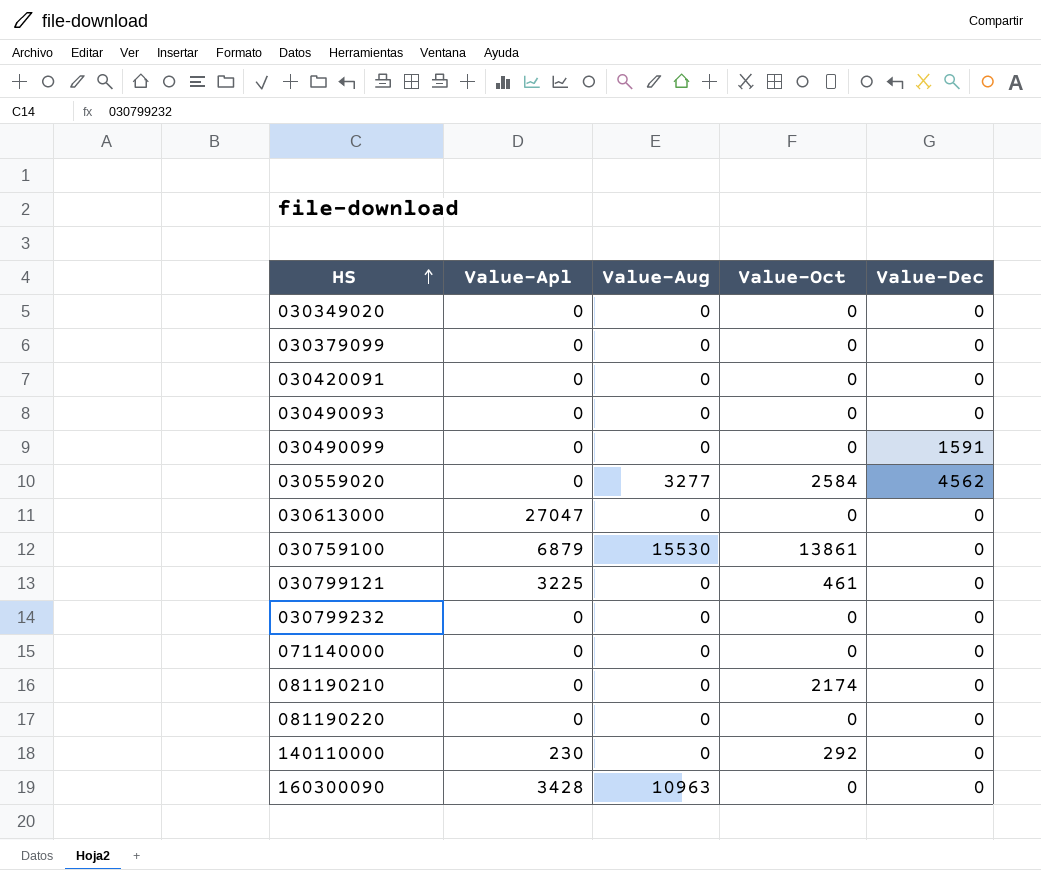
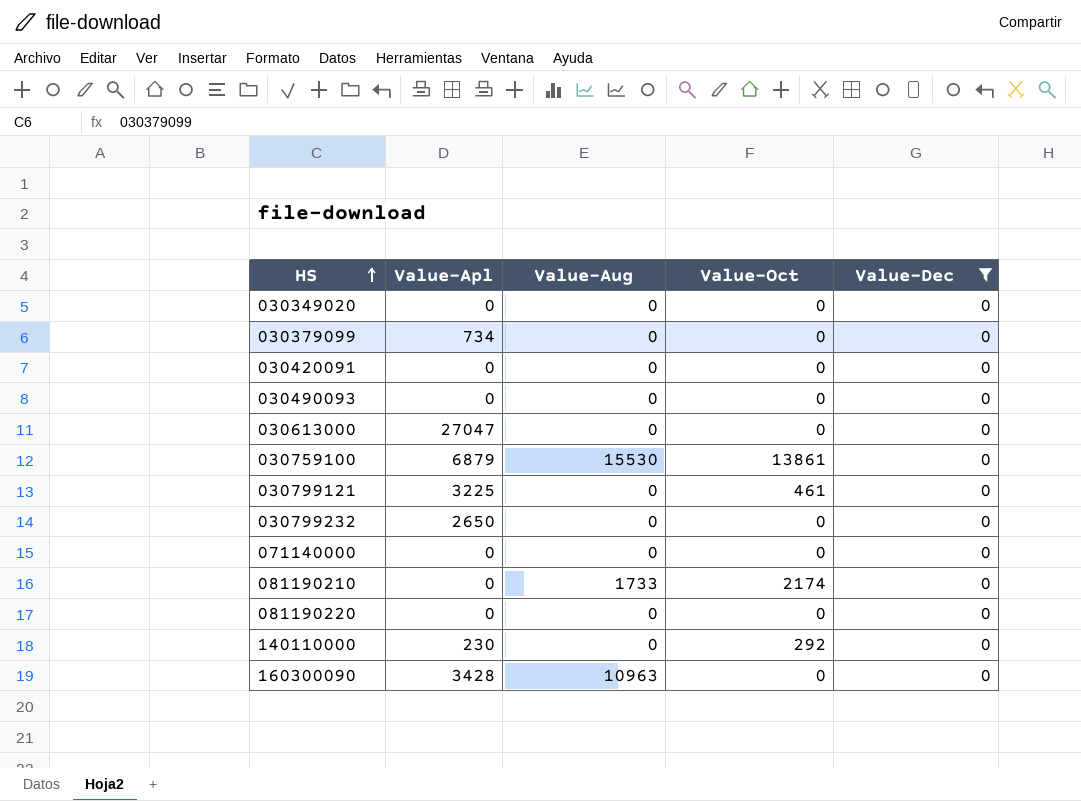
filter: none -> Value-Dec = 0
030379099 | Value-Apl: 0 -> 734
030799232 | Value-Apl: 0 -> 2650
081190210 | Value-Aug: 0 -> 1733

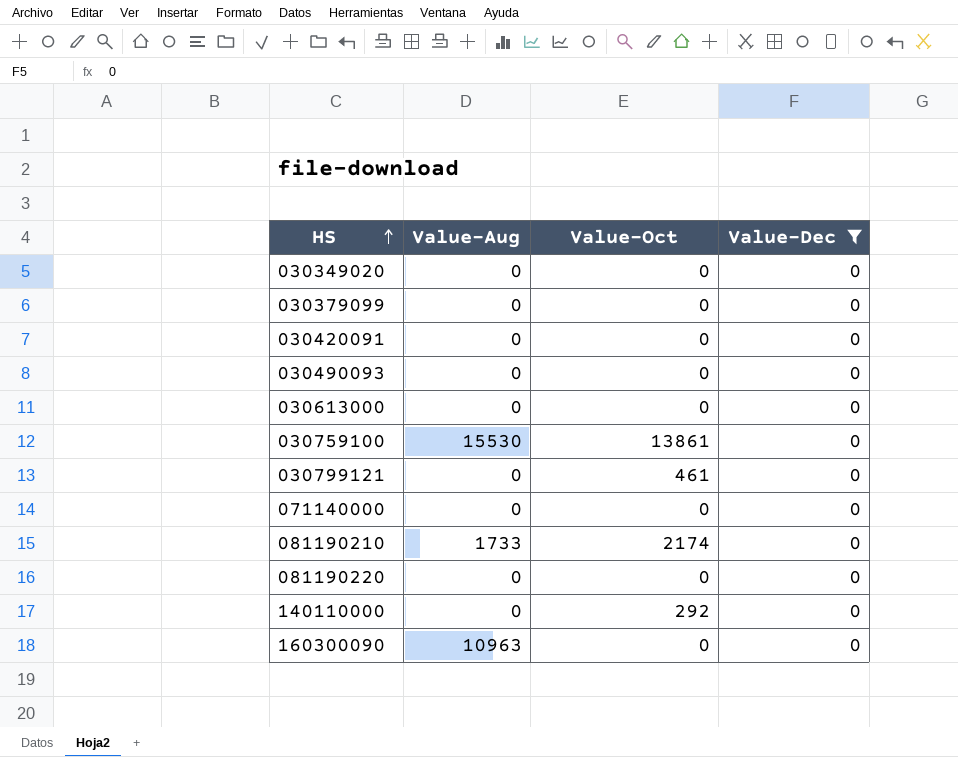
column Value-Apl | position: 2 -> none
row 030799232: 2650 | 0 | 0 | 0 -> none

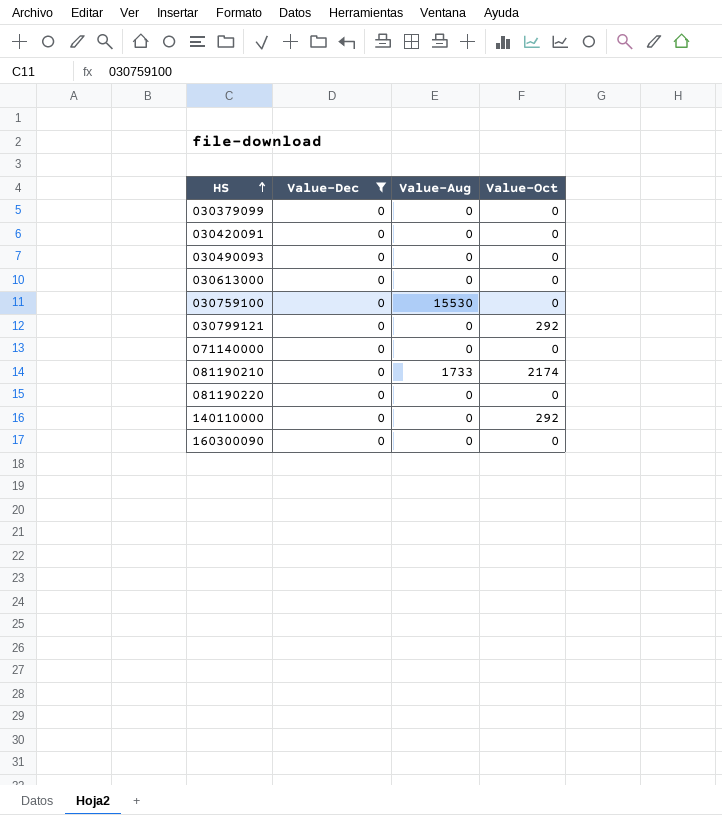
column Value-Dec | position: 4 -> 2
row 030349020: 0 | 0 | 0 -> none
030759100 | Value-Oct: 13861 -> 0
030799121 | Value-Oct: 461 -> 292
160300090 | Value-Aug: 10963 -> 0

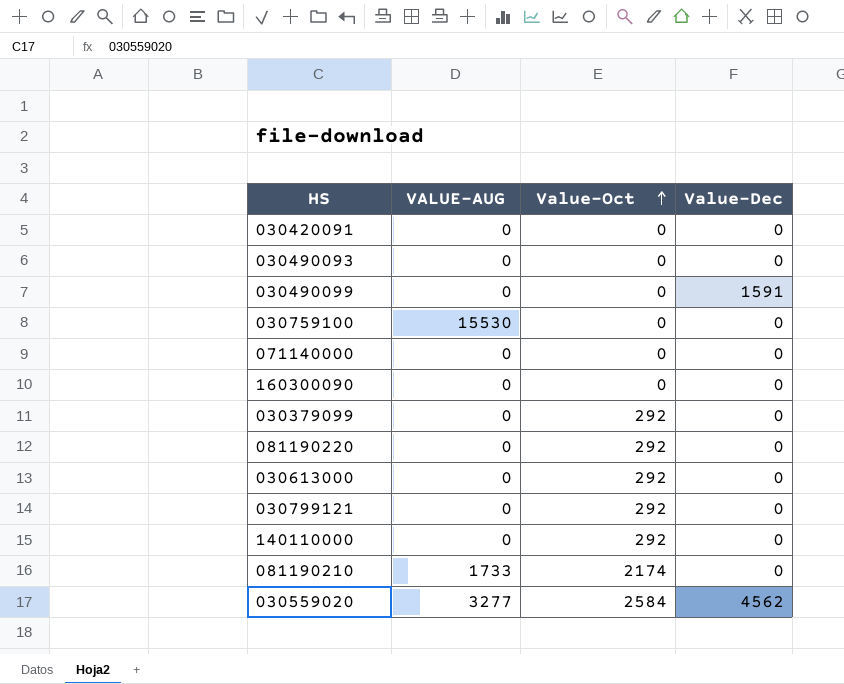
filter: Value-Dec = 0 -> none
row order: HS ascending -> Value-Oct ascending
column name: Value-Aug -> VALUE-AUG
column Value-Dec | position: 2 -> 4
030379099 | Value-Oct: 0 -> 292
081190220 | Value-Oct: 0 -> 292
030613000 | Value-Oct: 0 -> 292

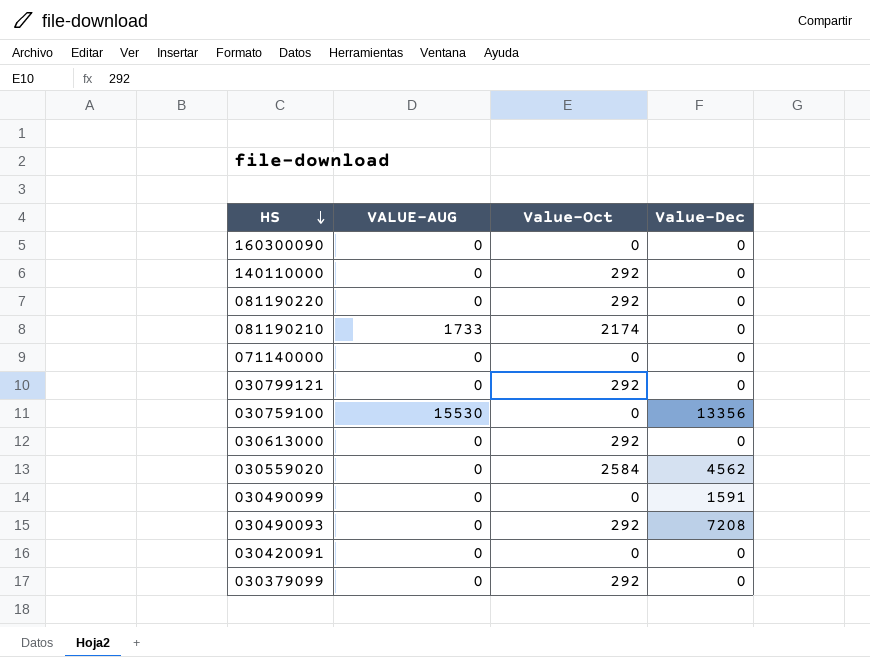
row order: Value-Oct ascending -> HS descending
030759100 | Value-Dec: 0 -> 13356
030559020 | VALUE-AUG: 3277 -> 0
030490093 | Value-Oct: 0 -> 292
030490093 | Value-Dec: 0 -> 7208

